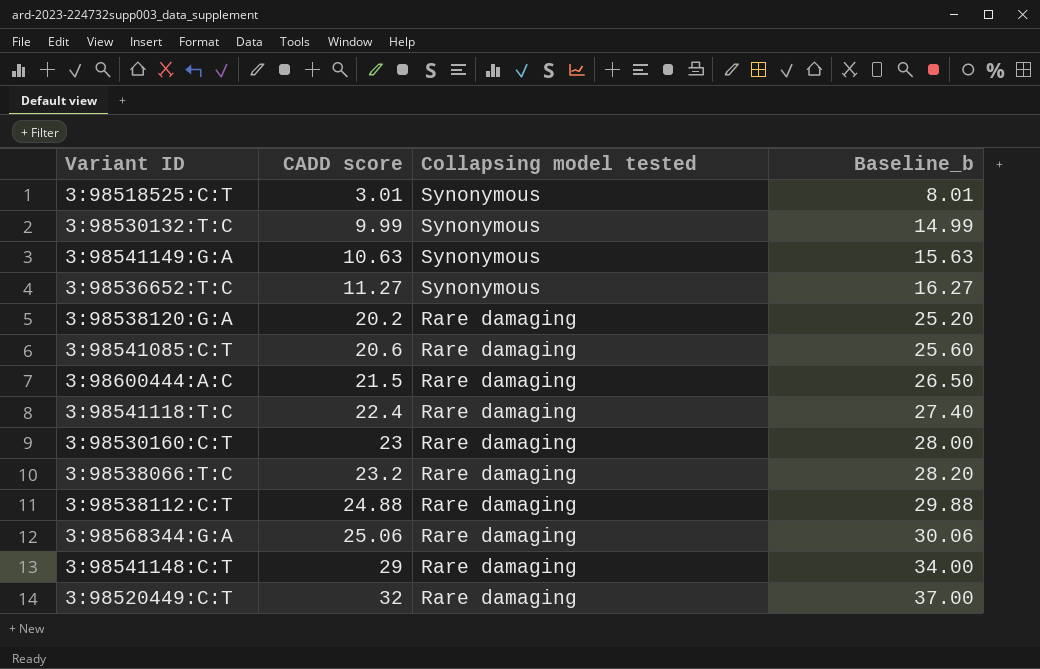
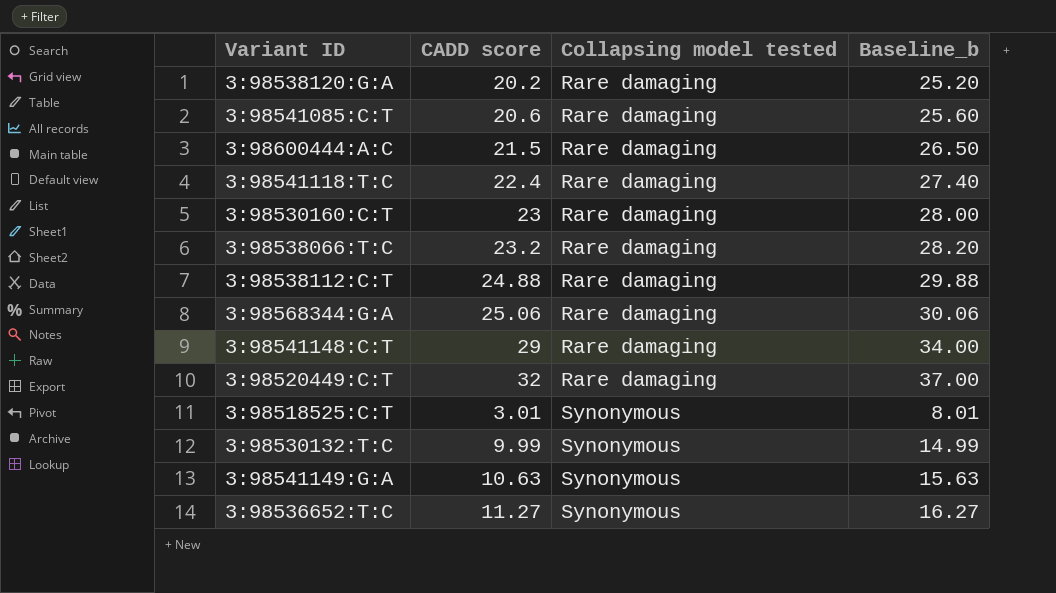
row order: CADD score ascending -> Collapsing model tested ascending

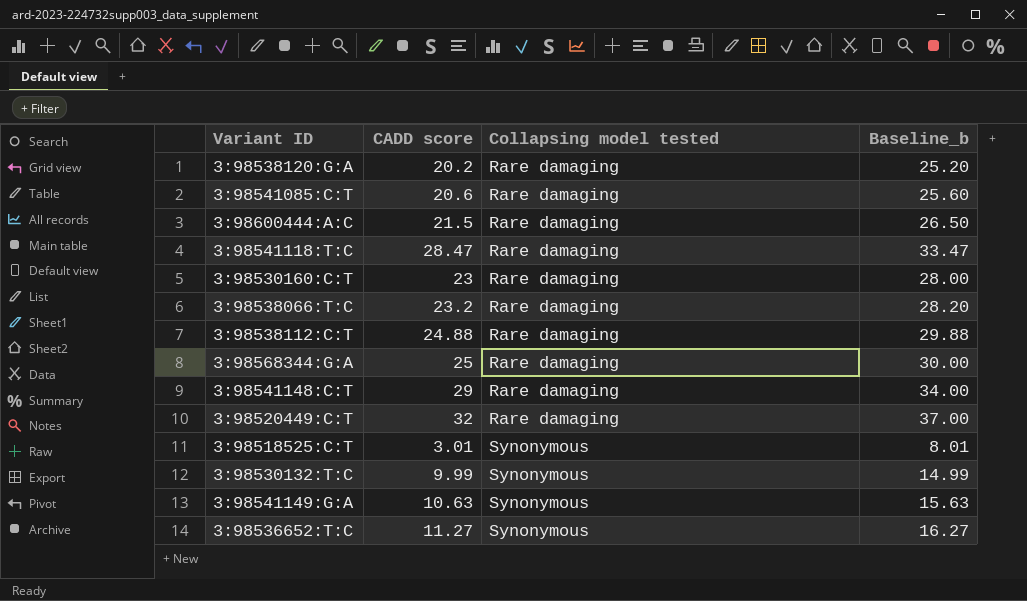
3:98541118:T:C | CADD score: 22.4 -> 28.47
3:98541118:T:C | Baseline_b: 27.40 -> 33.47
3:98568344:G:A | CADD score: 25.06 -> 25
3:98568344:G:A | Baseline_b: 30.06 -> 30.00

